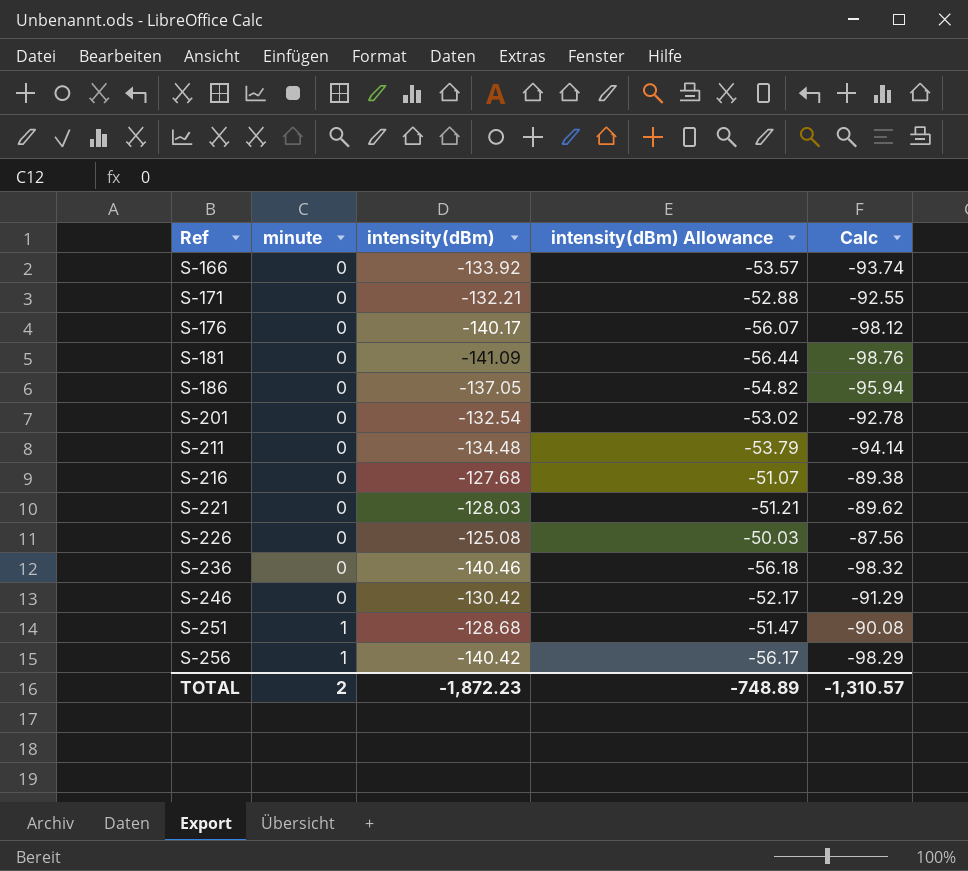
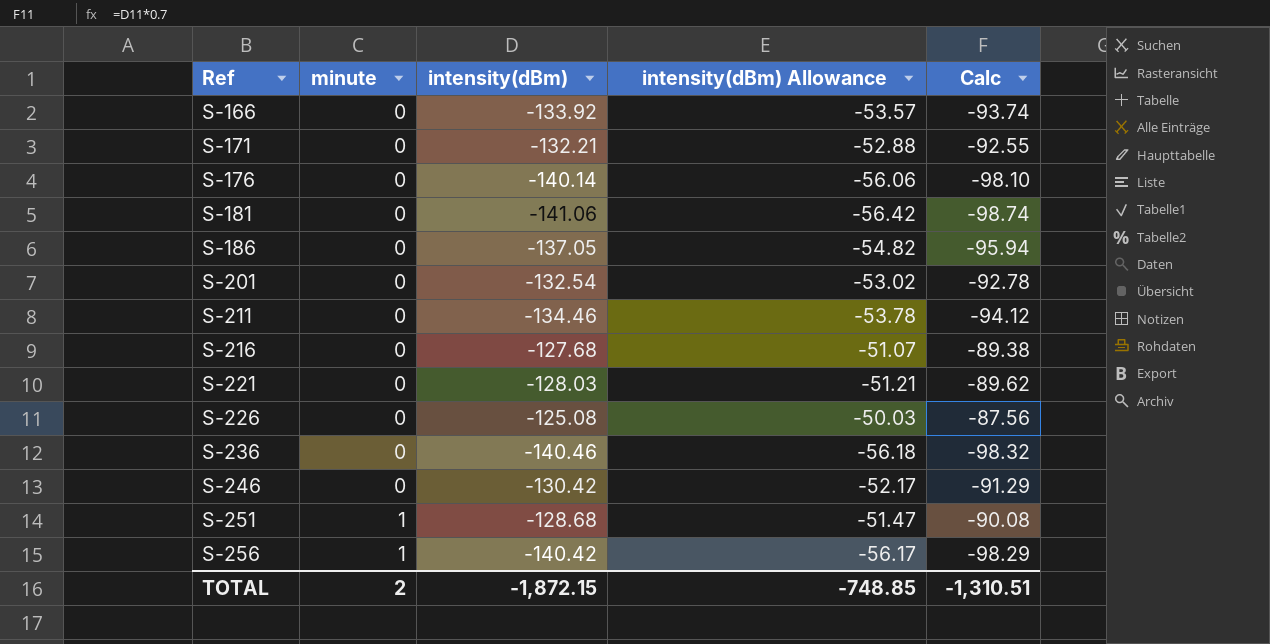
S-176 | intensity(dBm): -140.17 -> -140.14
S-176 | intensity(dBm) Allowance: -56.07 -> -56.06
S-176 | Calc: -98.12 -> -98.10
S-181 | intensity(dBm): -141.09 -> -141.06
S-181 | intensity(dBm) Allowance: -56.44 -> -56.42
S-181 | Calc: -98.76 -> -98.74
S-211 | intensity(dBm): -134.48 -> -134.46
S-211 | intensity(dBm) Allowance: -53.79 -> -53.78
S-211 | Calc: -94.14 -> -94.12
TOTAL | intensity(dBm): -1,872.23 -> -1,872.15
TOTAL | intensity(dBm) Allowance: -748.89 -> -748.85
TOTAL | Calc: -1,310.57 -> -1,310.51

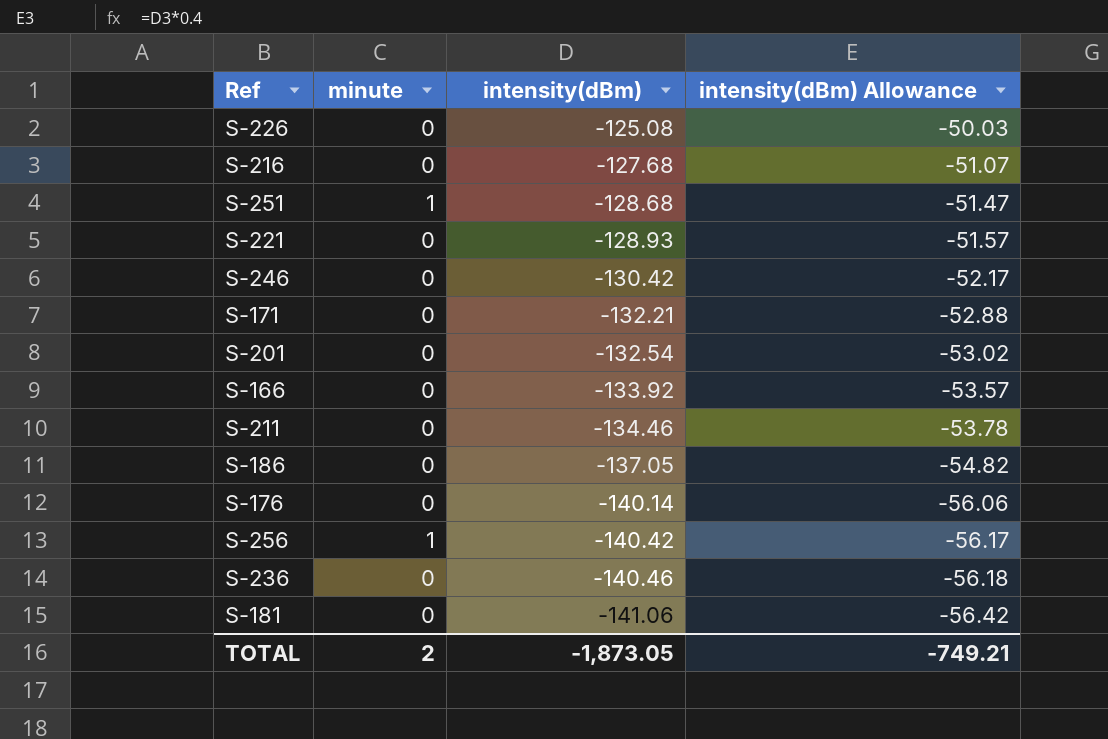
row order: Ref ascending -> intensity(dBm) descending
column Calc | formula: [intensity(dBm)] * 0.7 -> none
S-221 | intensity(dBm): -128.03 -> -128.93
S-221 | intensity(dBm) Allowance: -51.21 -> -51.57
TOTAL | intensity(dBm): -1,872.15 -> -1,873.05
TOTAL | intensity(dBm) Allowance: -748.85 -> -749.21

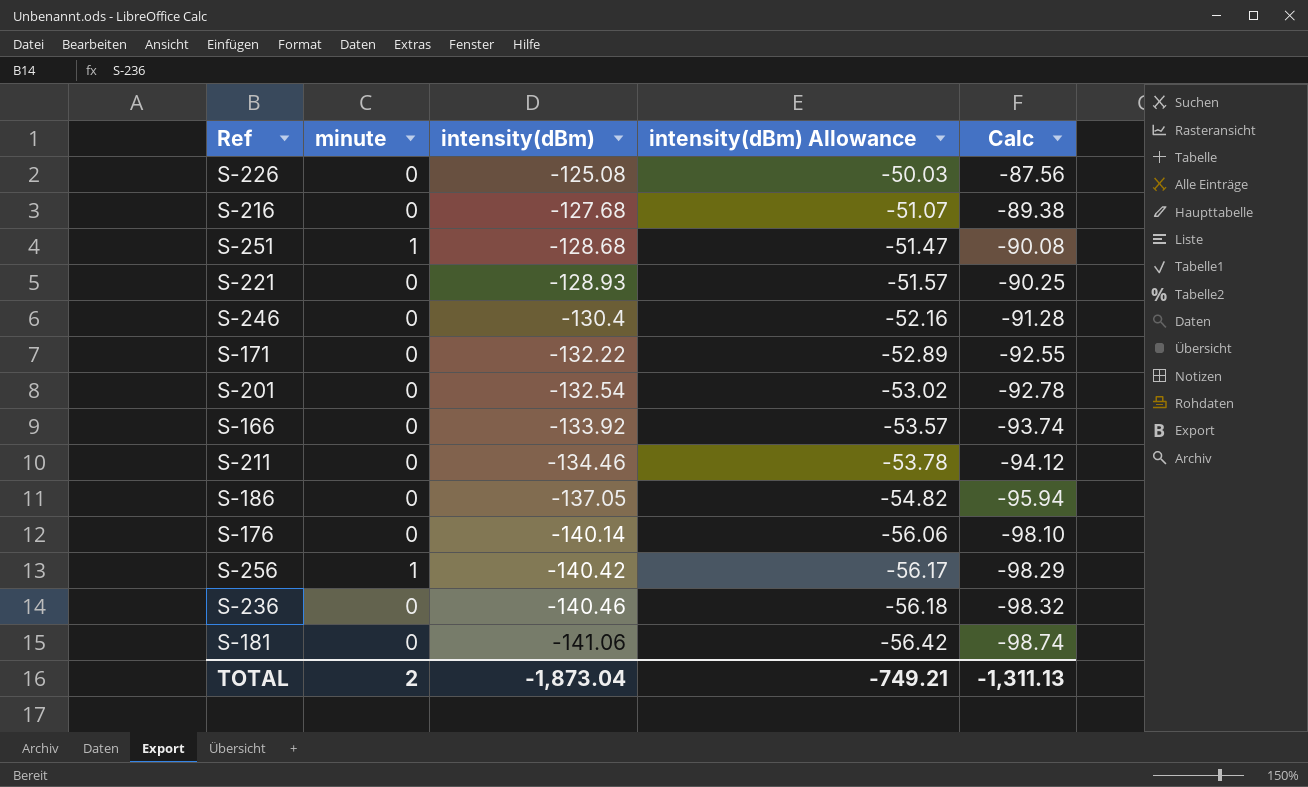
column Calc | formula: none -> [intensity(dBm)] * 0.7
S-246 | intensity(dBm): -130.42 -> -130.4
S-246 | intensity(dBm) Allowance: -52.17 -> -52.16
S-171 | intensity(dBm): -132.21 -> -132.22
S-171 | intensity(dBm) Allowance: -52.88 -> -52.89
TOTAL | intensity(dBm): -1,873.05 -> -1,873.04

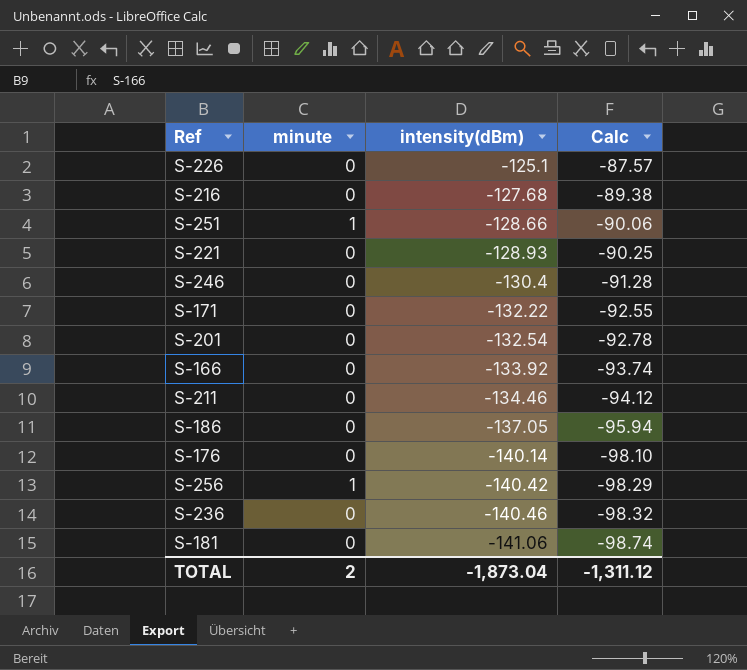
column intensity(dBm) Allowance | formula: [intensity(dBm)] * 0.4 -> none
S-226 | intensity(dBm): -125.08 -> -125.1
S-226 | Calc: -87.56 -> -87.57
S-251 | intensity(dBm): -128.68 -> -128.66
S-251 | Calc: -90.08 -> -90.06
TOTAL | Calc: -1,311.13 -> -1,311.12

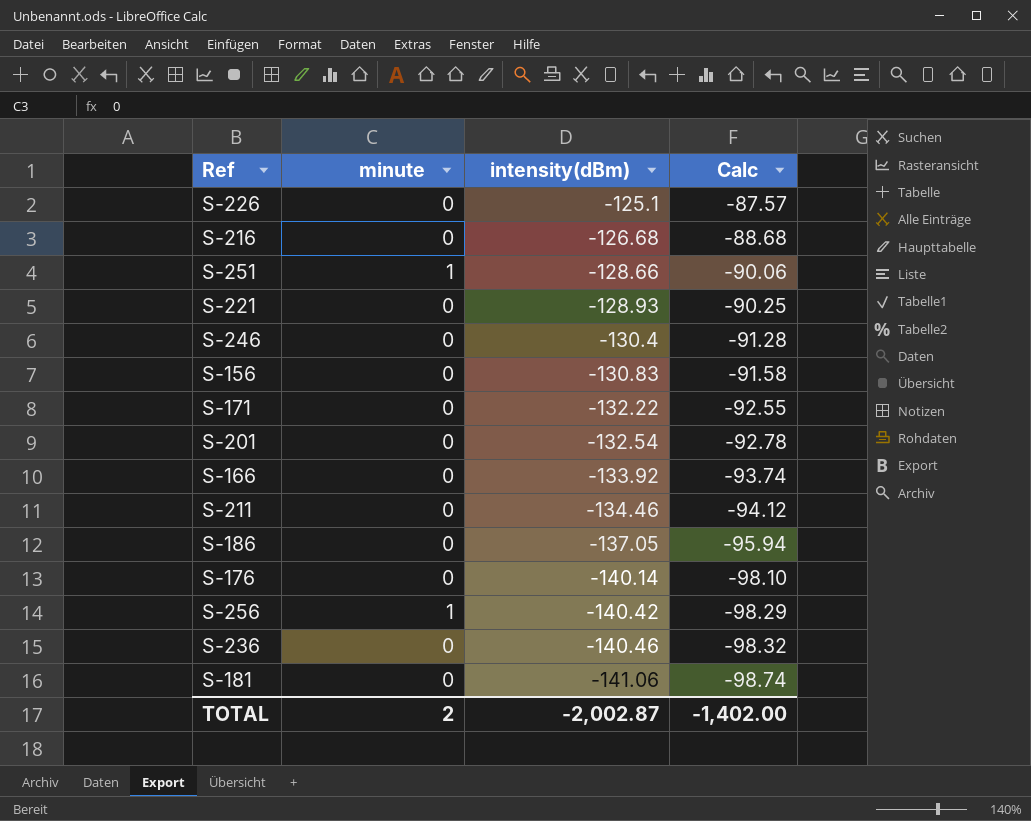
S-216 | intensity(dBm): -127.68 -> -126.68
S-216 | Calc: -89.38 -> -88.68
row S-156: none -> 0 | -130.83 | -91.58
TOTAL | intensity(dBm): -1,873.04 -> -2,002.87
TOTAL | Calc: -1,311.12 -> -1,402.00

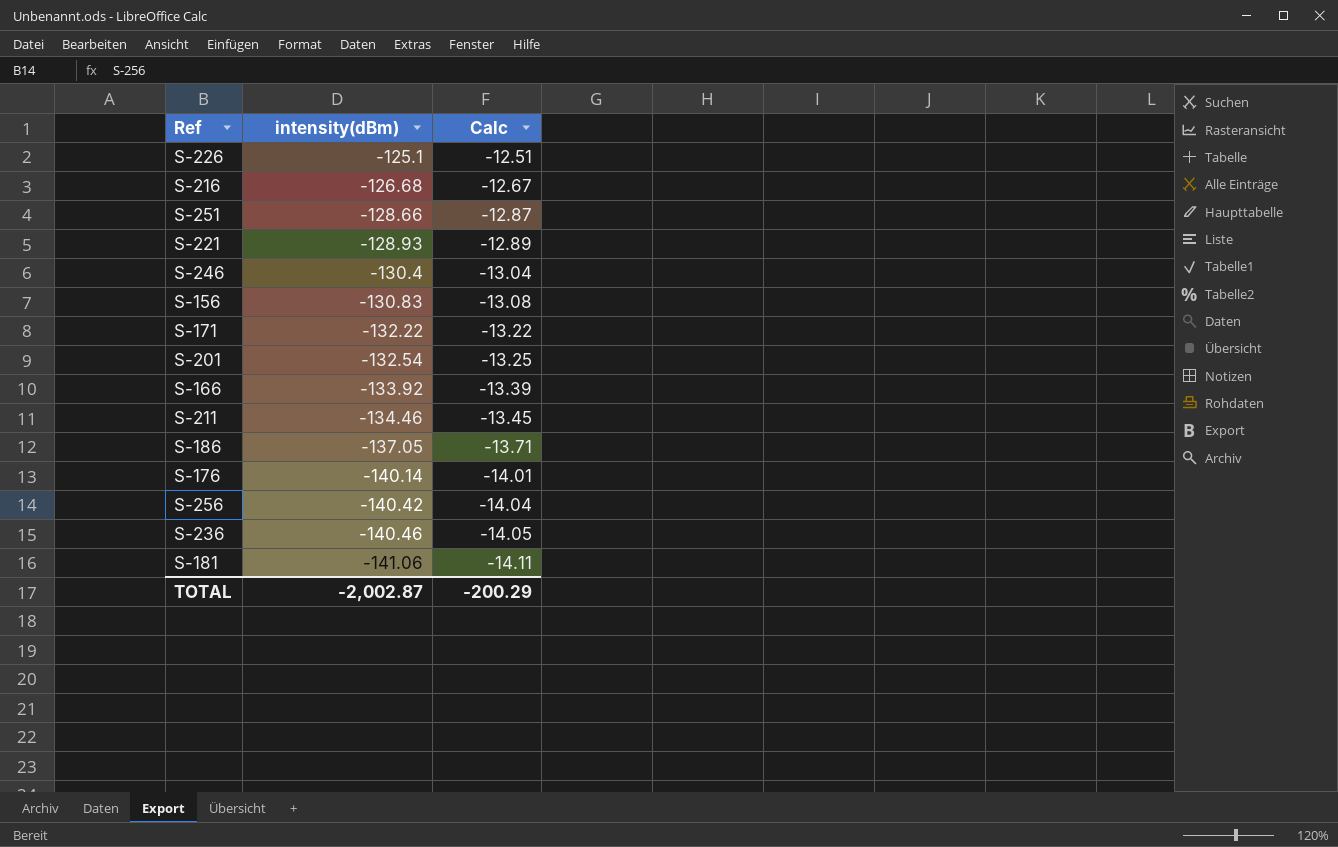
column minute | position: 2 -> none
column Calc | formula: [intensity(dBm)] * 0.7 -> [intensity(dBm)] * 0.1
TOTAL | Calc: -1,402.00 -> -200.29

